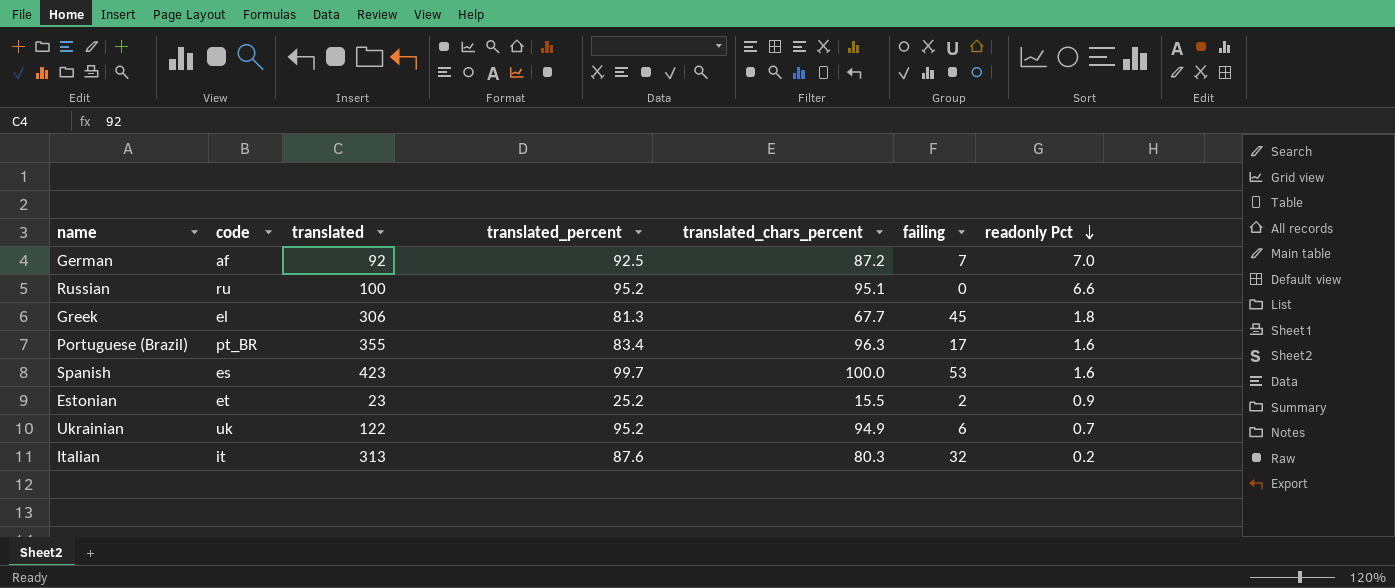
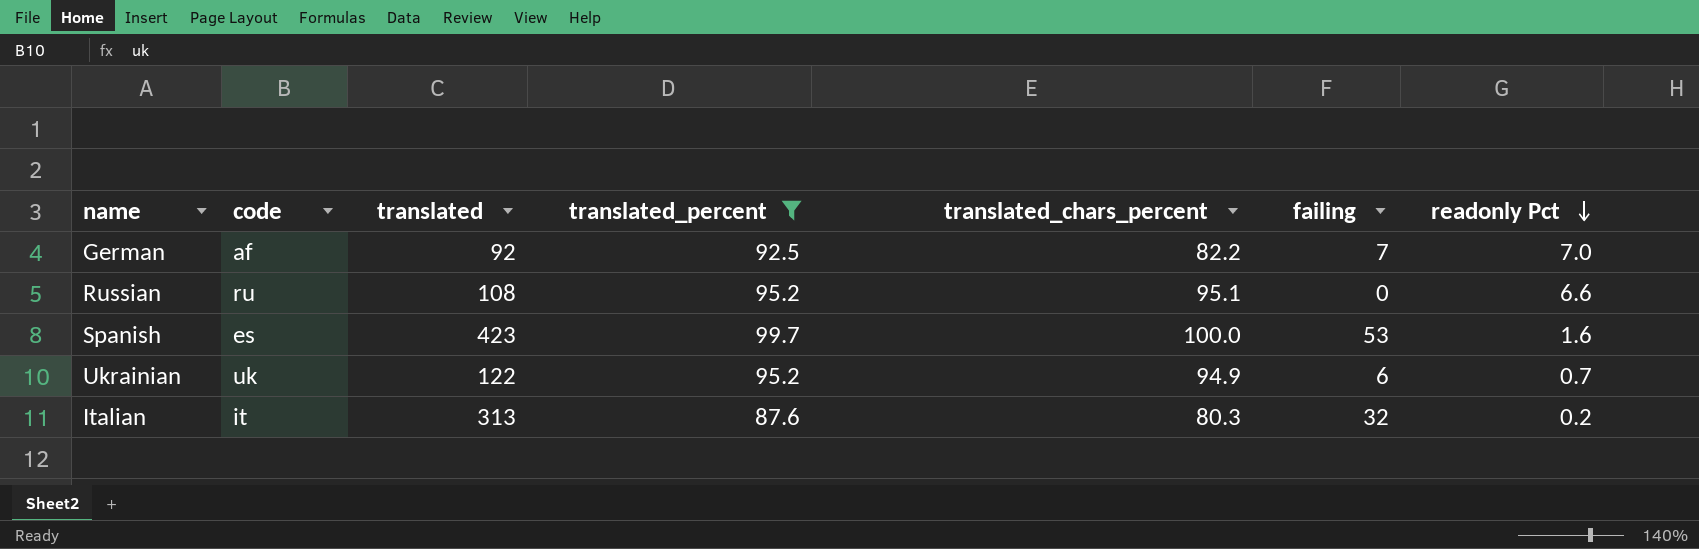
filter: none -> translated_percent >= 87.6
German | translated_chars_percent: 87.2 -> 82.2
Russian | translated: 100 -> 108

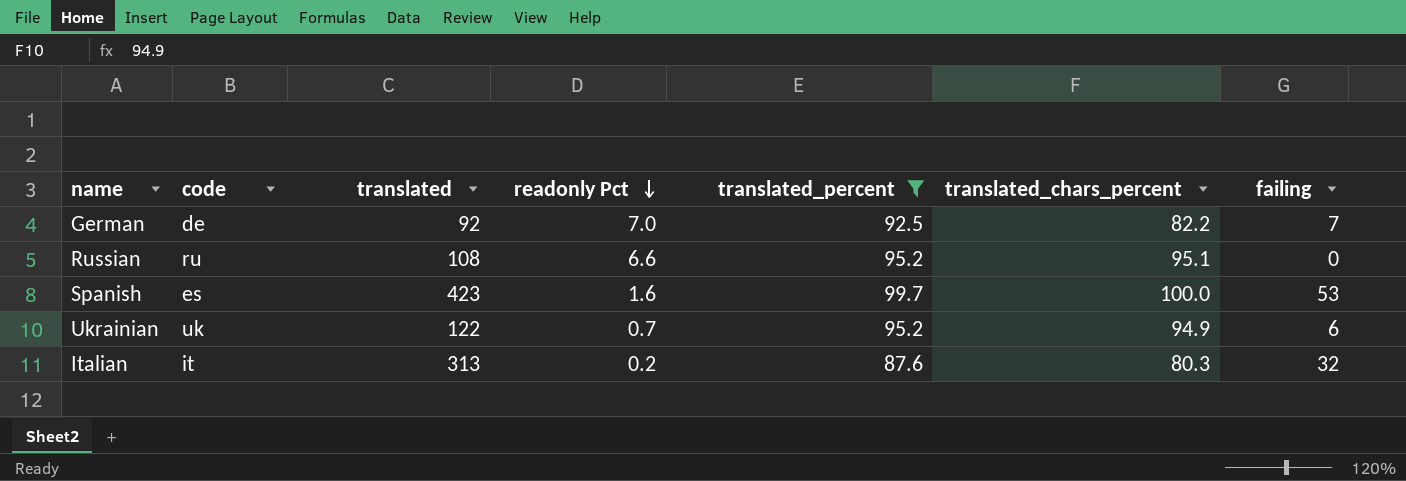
column readonly Pct | position: 7 -> 4
German | code: af -> de

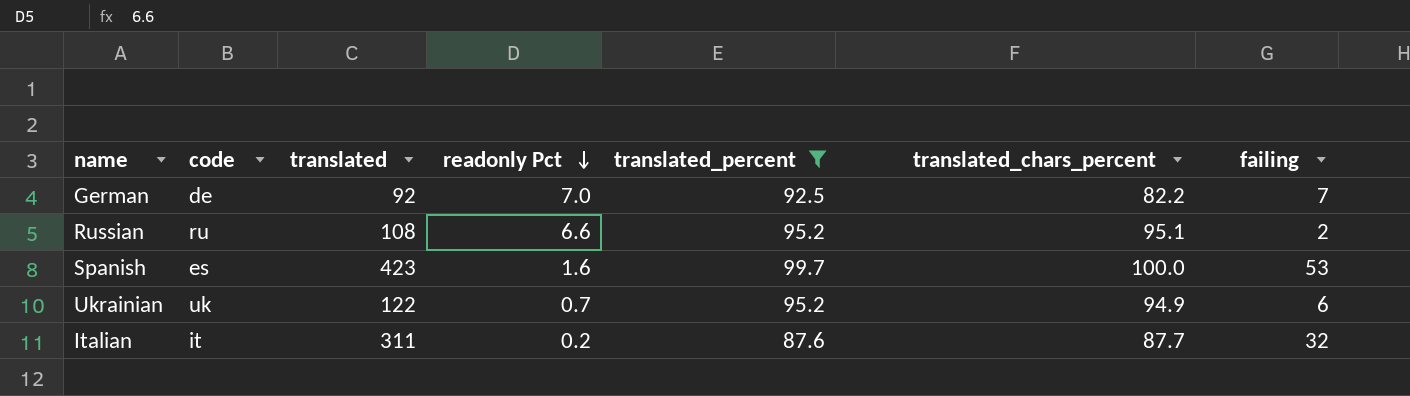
Russian | failing: 0 -> 2
Italian | translated: 313 -> 311
Italian | translated_chars_percent: 80.3 -> 87.7

